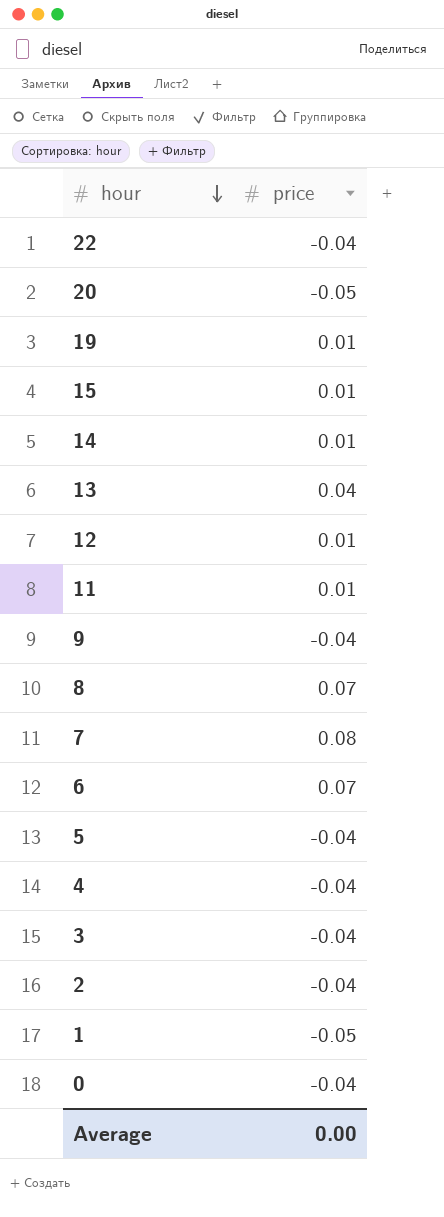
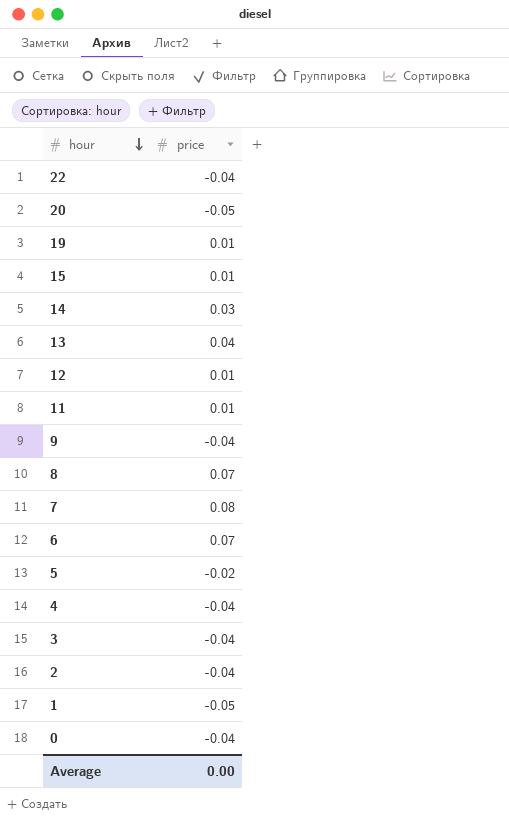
14 | price: 0.01 -> 0.03
5 | price: -0.04 -> -0.02

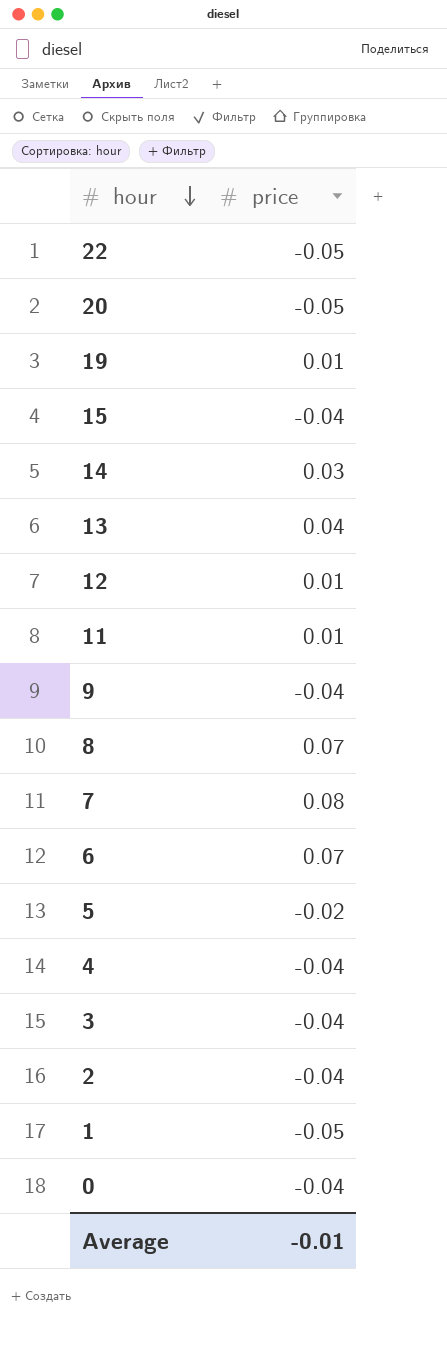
22 | price: -0.04 -> -0.05
15 | price: 0.01 -> -0.04
Average | price: 0.00 -> -0.01

